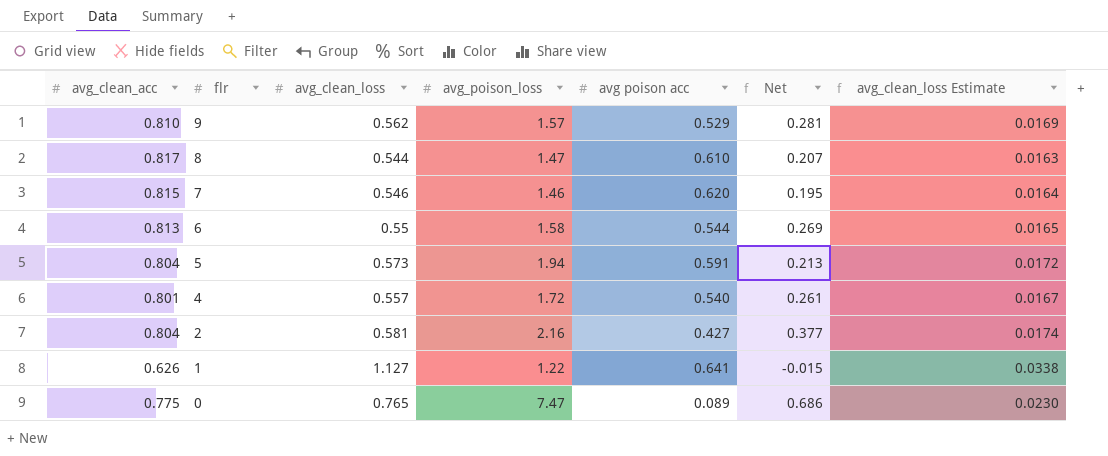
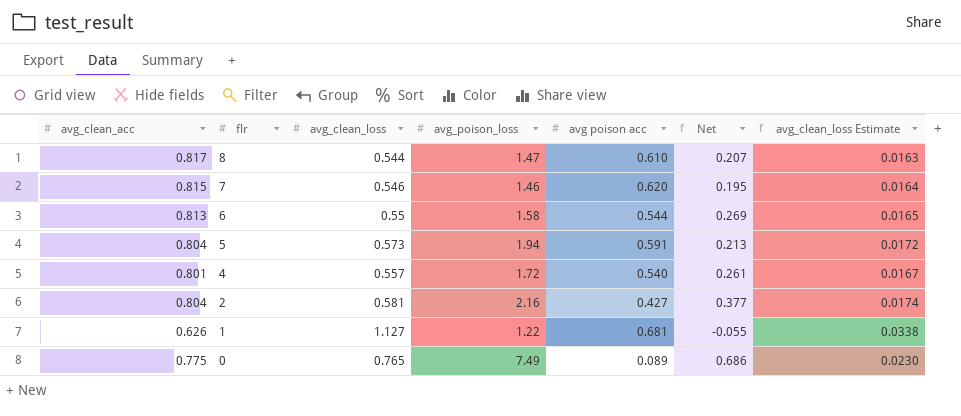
row 9: 0.810 | 0.562 | 1.57 | 0.529 | 0.281 | 0.0169 -> none
1 | avg poison acc: 0.641 -> 0.681
1 | Net: -0.015 -> -0.055
0 | avg_poison_loss: 7.47 -> 7.49

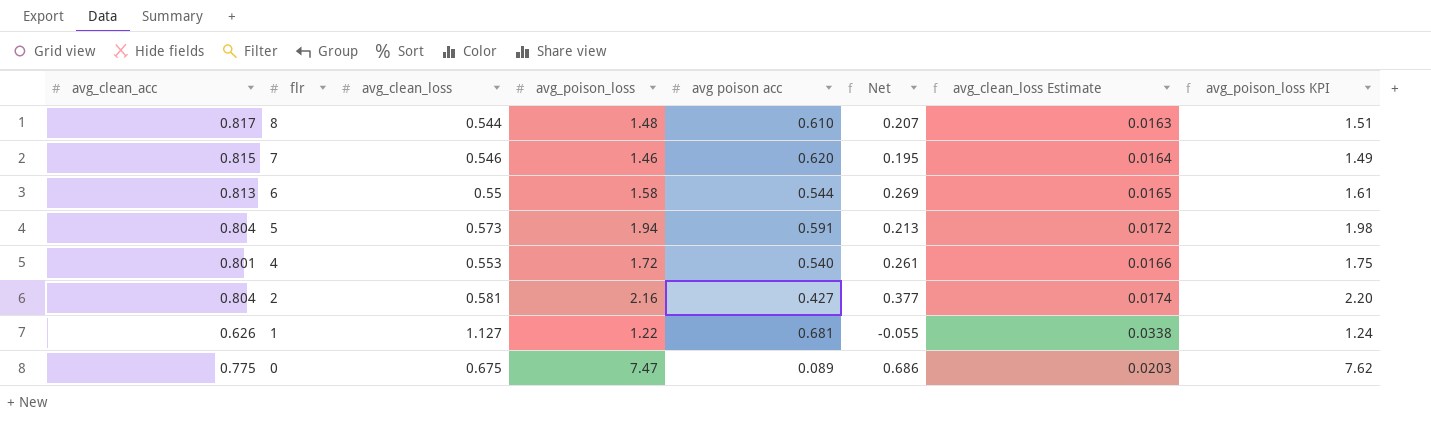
column avg_poison_loss KPI | formula: none -> [avg_poison_loss] * 1.02
8 | avg_poison_loss: 1.47 -> 1.48
4 | avg_clean_loss: 0.557 -> 0.553
4 | avg_clean_loss Estimate: 0.0167 -> 0.0166
0 | avg_clean_loss: 0.765 -> 0.675
0 | avg_poison_loss: 7.49 -> 7.47
0 | avg_clean_loss Estimate: 0.0230 -> 0.0203

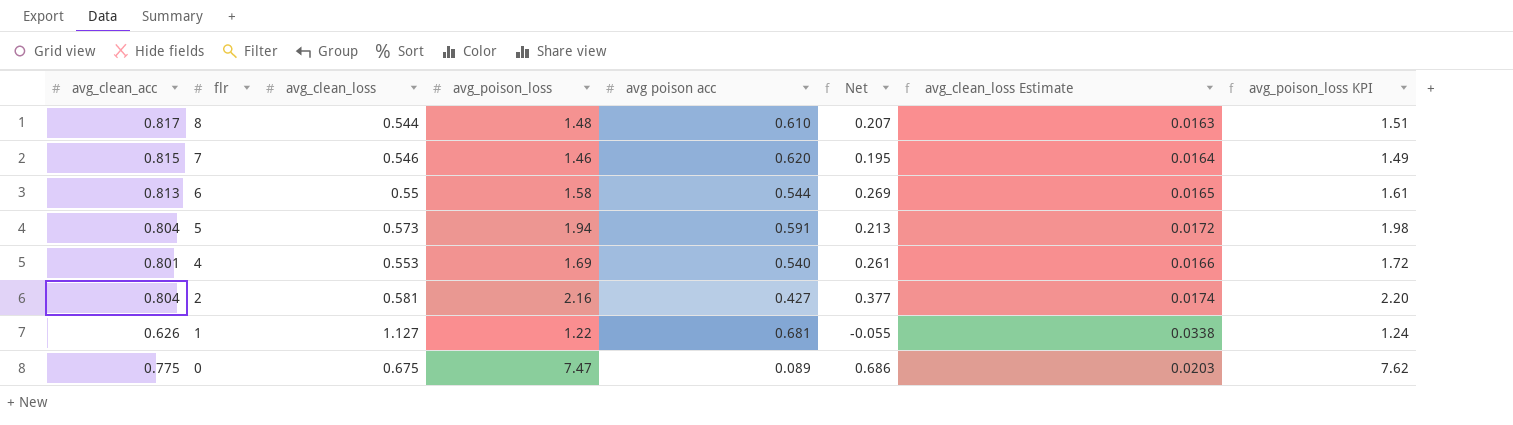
4 | avg_poison_loss: 1.72 -> 1.69
4 | avg_poison_loss KPI: 1.75 -> 1.72

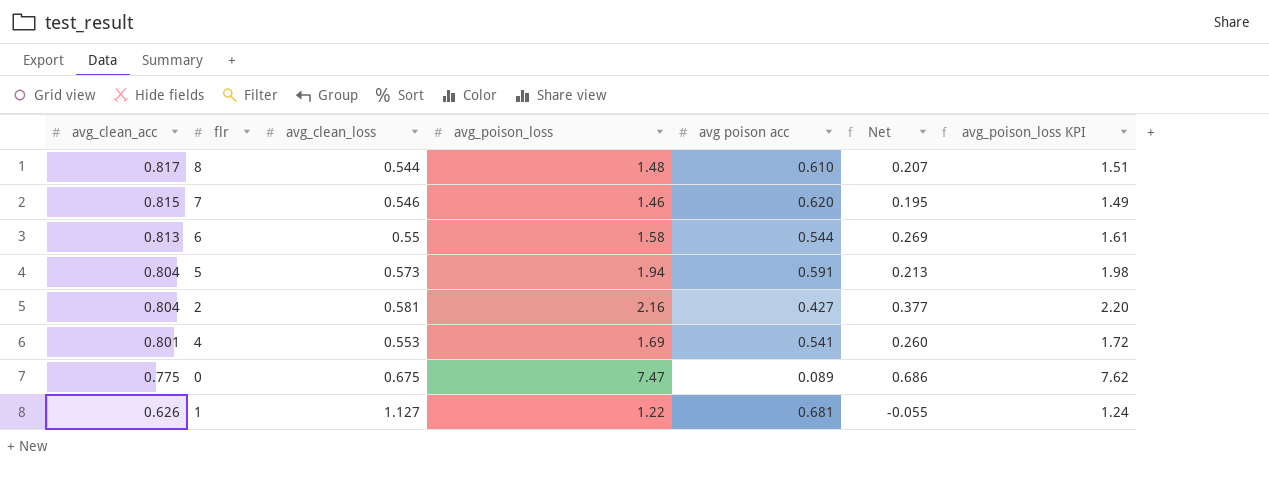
row order: flr descending -> avg_clean_acc descending
column avg_clean_loss Estimate | formula: [avg_clean_loss] * 0.03 -> none
4 | avg poison acc: 0.540 -> 0.541
4 | Net: 0.261 -> 0.260

